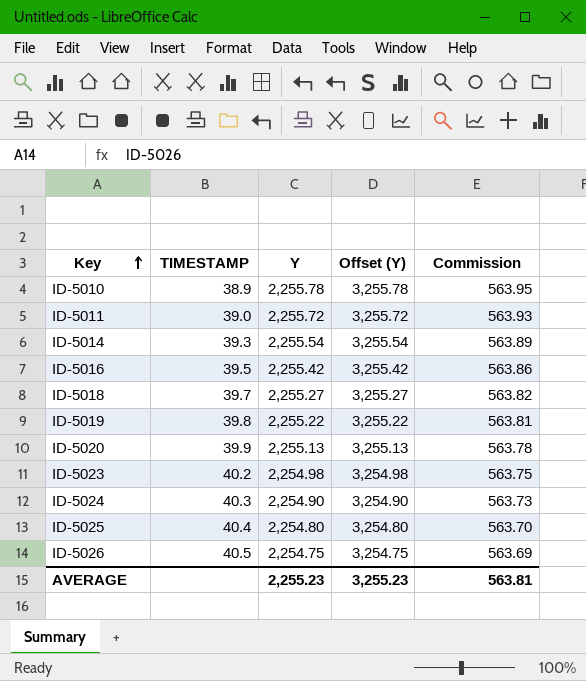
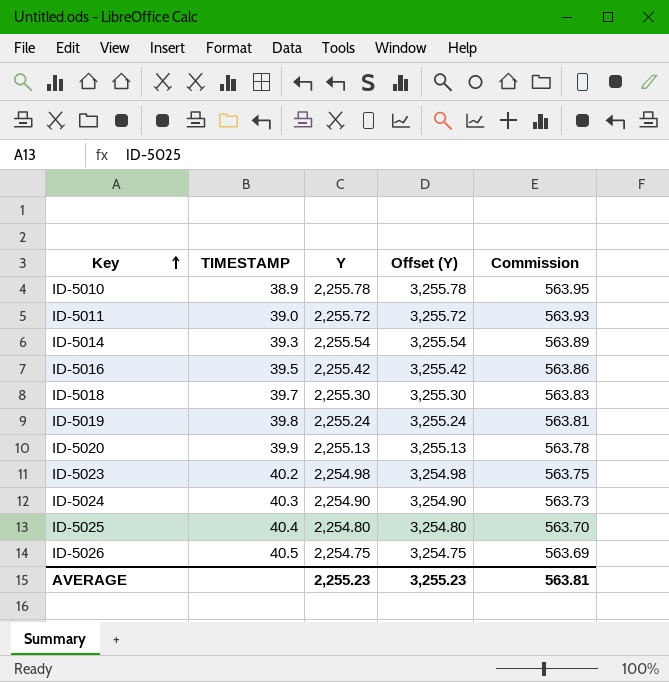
ID-5018 | Y: 2,255.27 -> 2,255.30
ID-5018 | Offset (Y): 3,255.27 -> 3,255.30
ID-5018 | Commission: 563.82 -> 563.83
ID-5019 | Y: 2,255.22 -> 2,255.24
ID-5019 | Offset (Y): 3,255.22 -> 3,255.24

